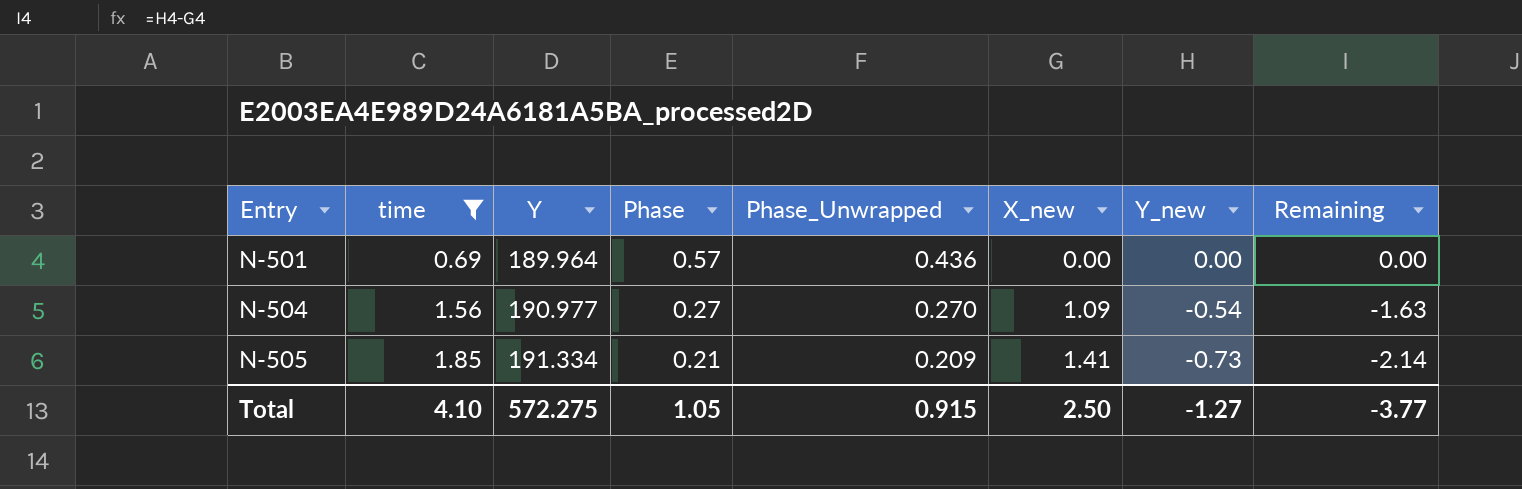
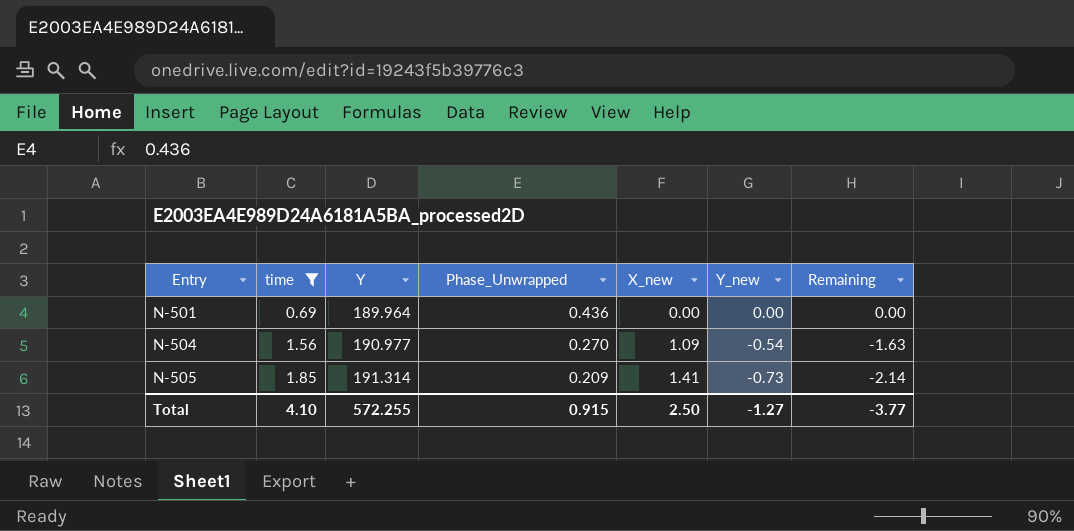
column Phase | position: 4 -> none
N-505 | Y: 191.334 -> 191.314
Total | Y: 572.275 -> 572.255

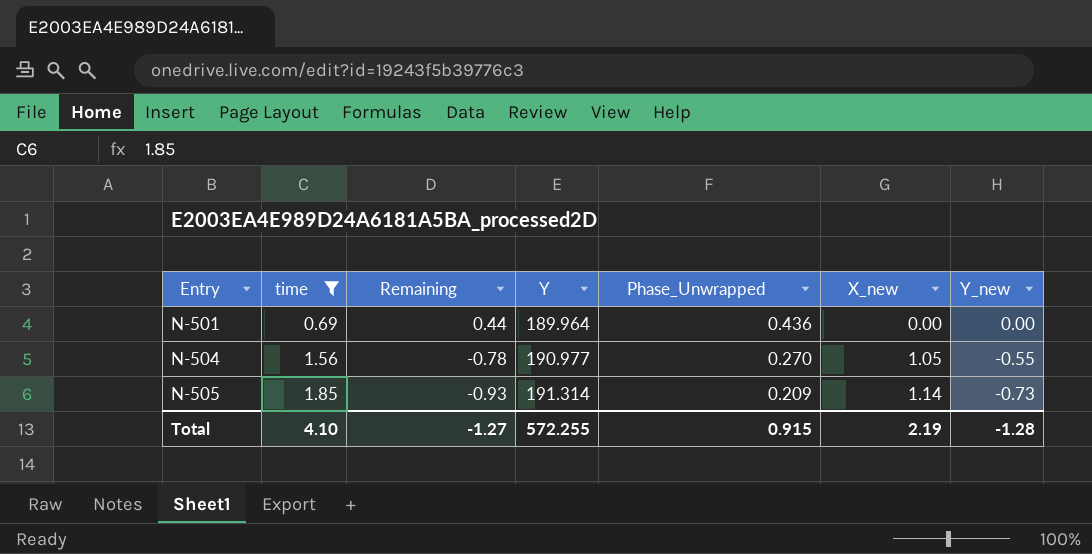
column Remaining | formula: [Y_new] - [X_new] -> [Phase_Unwrapped] - [X_new]
column Remaining | position: 7 -> 3
N-504 | X_new: 1.09 -> 1.05
N-504 | Y_new: -0.54 -> -0.55
N-505 | X_new: 1.41 -> 1.14
Total | Remaining: -3.77 -> -1.27
Total | X_new: 2.50 -> 2.19
Total | Y_new: -1.27 -> -1.28

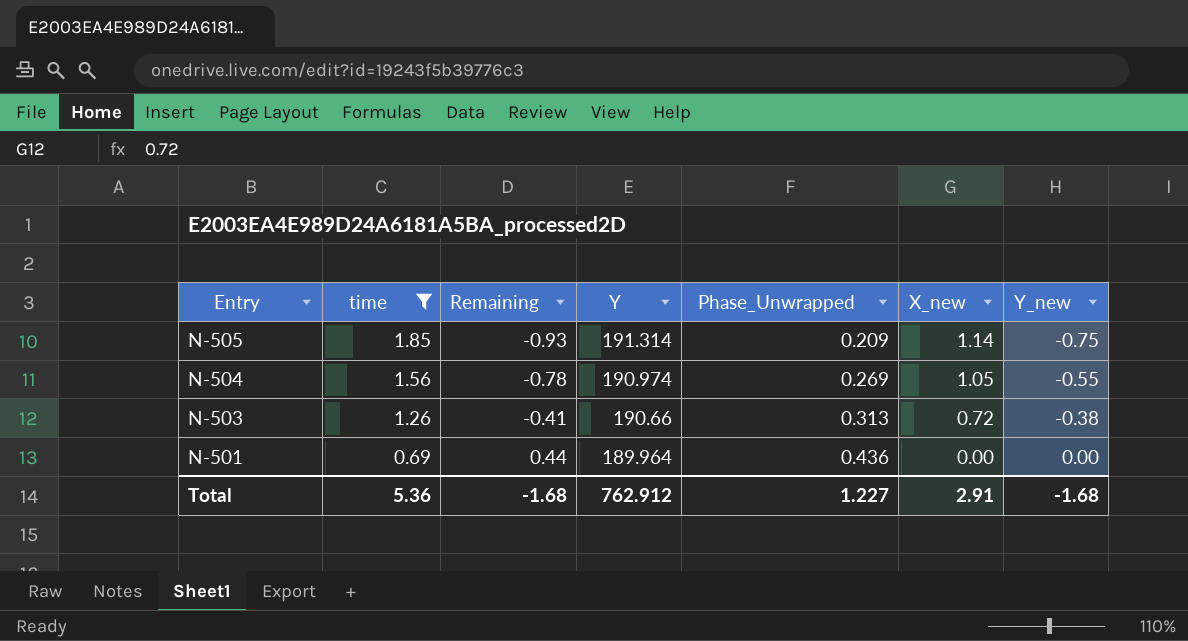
row order: Entry ascending -> Entry descending
N-505 | Y_new: -0.73 -> -0.75
N-504 | Y: 190.977 -> 190.974
N-504 | Phase_Unwrapped: 0.270 -> 0.269
row N-503: none -> 1.26 | -0.41 | 190.66 | 0.313 | 0.72 | -0.38
Total | time: 4.10 -> 5.36
Total | Remaining: -1.27 -> -1.68
Total | Y: 572.255 -> 762.912
Total | Phase_Unwrapped: 0.915 -> 1.227
Total | X_new: 2.19 -> 2.91
Total | Y_new: -1.28 -> -1.68

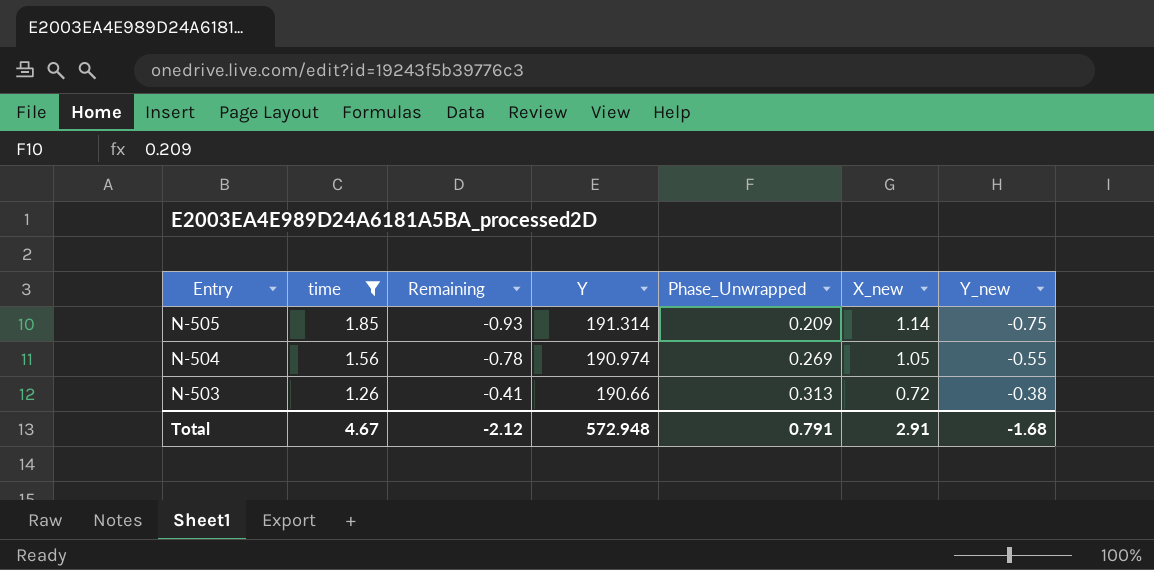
row N-501: 0.69 | 0.44 | 189.964 | 0.436 | 0.00 | 0.00 -> none
Total | time: 5.36 -> 4.67
Total | Remaining: -1.68 -> -2.12
Total | Y: 762.912 -> 572.948
Total | Phase_Unwrapped: 1.227 -> 0.791

